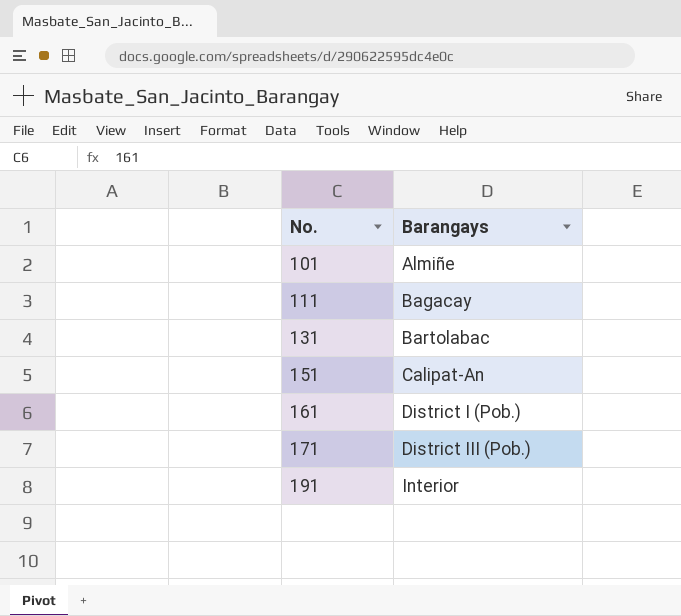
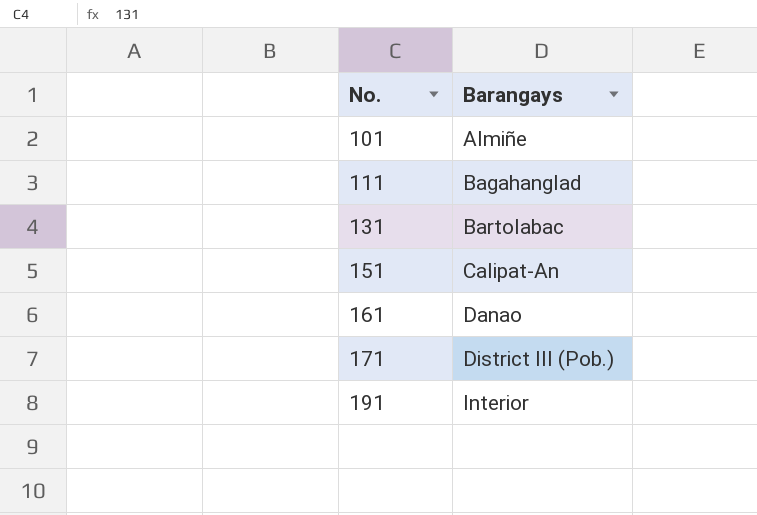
111 | Barangays: Bagacay -> Bagahanglad
161 | Barangays: District I (Pob.) -> Danao

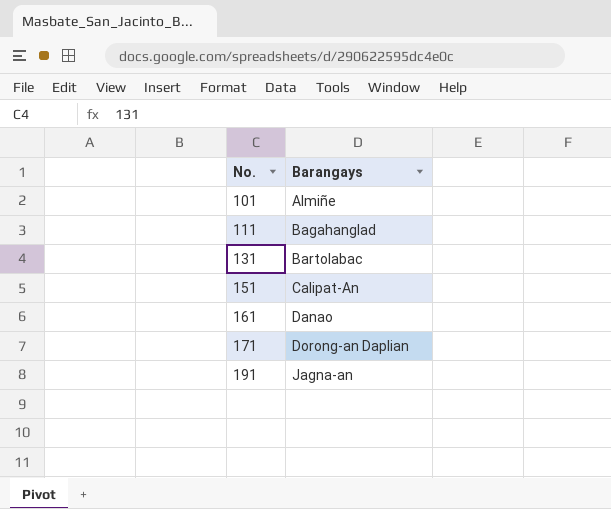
171 | Barangays: District III (Pob.) -> Dorong-an Daplian
191 | Barangays: Interior -> Jagna-an

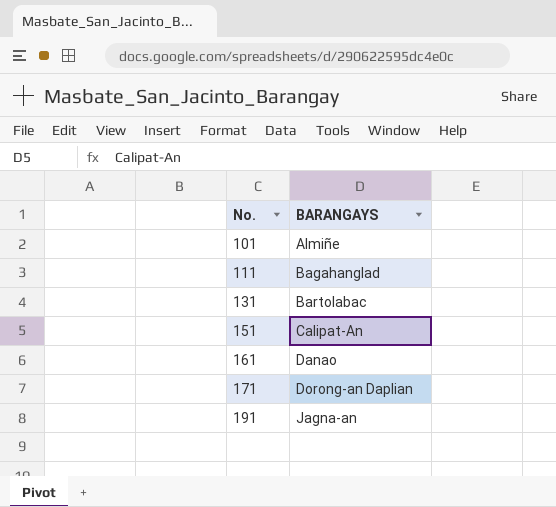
column name: Barangays -> BARANGAYS

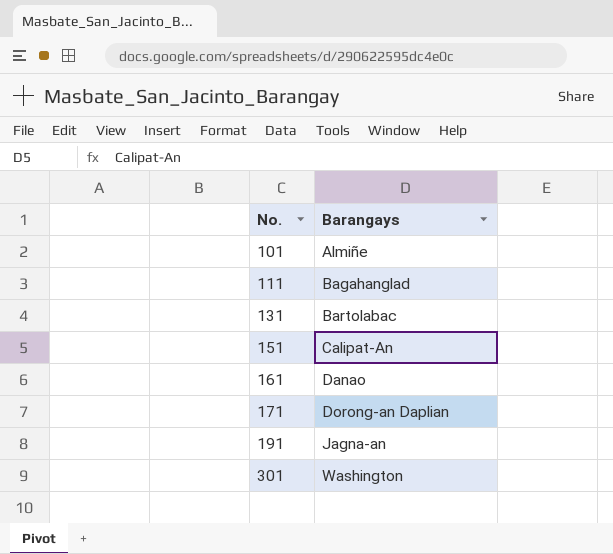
column name: BARANGAYS -> Barangays
row 301: none -> Washington

